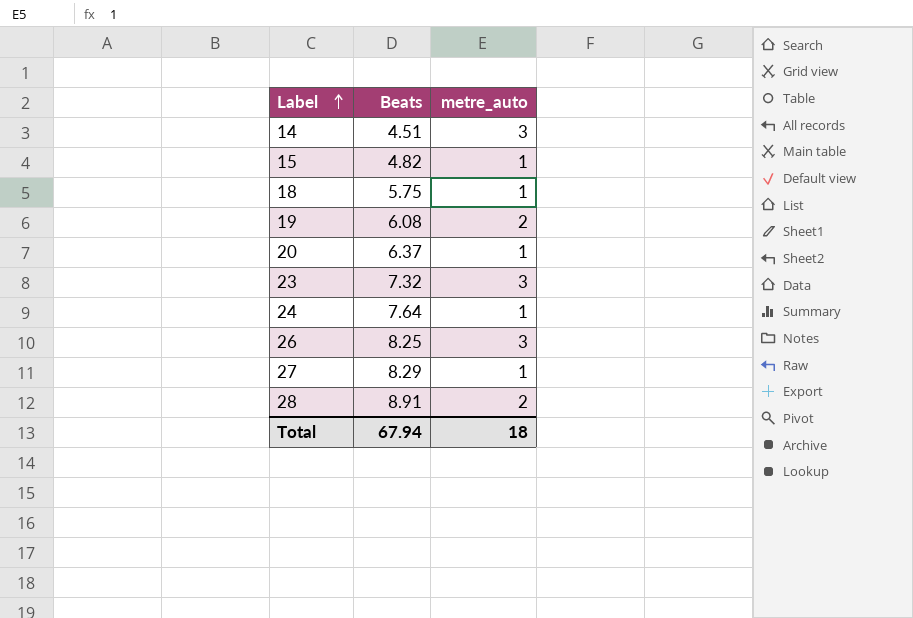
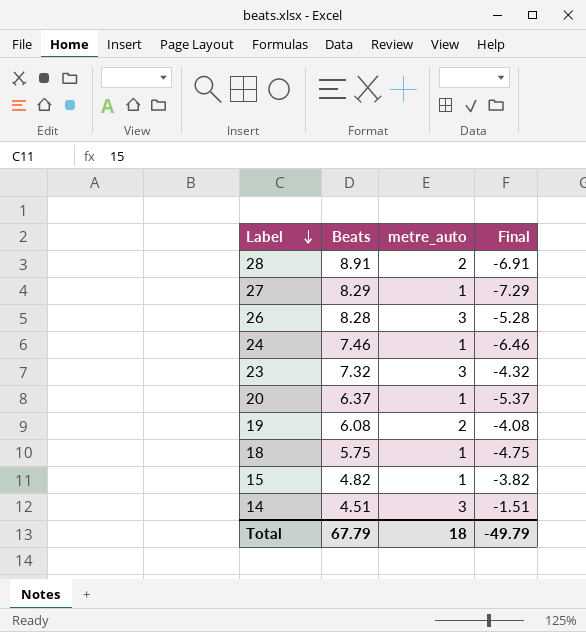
row order: Label ascending -> Label descending
column Final | formula: none -> [metre_auto] - [Beats]
26 | Beats: 8.25 -> 8.28
24 | Beats: 7.64 -> 7.46
Total | Beats: 67.94 -> 67.79

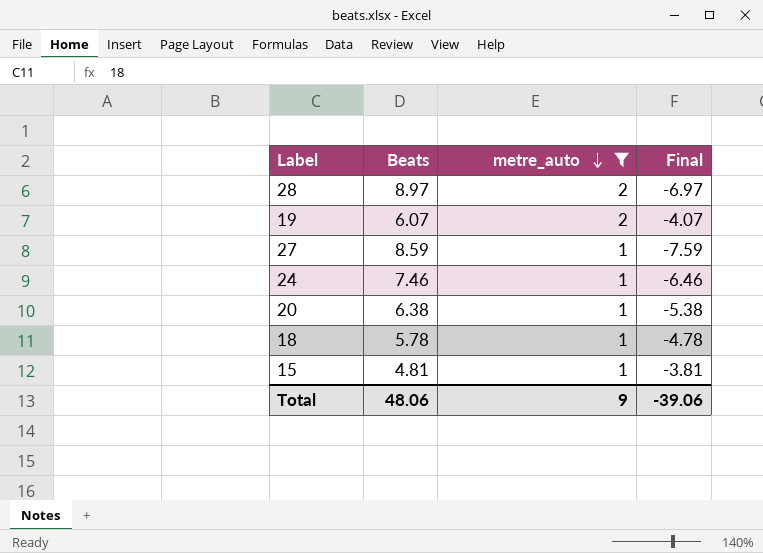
filter: none -> metre_auto != 3
row order: Label descending -> metre_auto descending
28 | Beats: 8.91 -> 8.97
28 | Final: -6.91 -> -6.97
19 | Beats: 6.08 -> 6.07
19 | Final: -4.08 -> -4.07
27 | Beats: 8.29 -> 8.59
27 | Final: -7.29 -> -7.59
20 | Beats: 6.37 -> 6.38
20 | Final: -5.37 -> -5.38
18 | Beats: 5.75 -> 5.78
18 | Final: -4.75 -> -4.78
15 | Beats: 4.82 -> 4.81
15 | Final: -3.82 -> -3.81
Total | Beats: 67.79 -> 48.06
Total | metre_auto: 18 -> 9
Total | Final: -49.79 -> -39.06

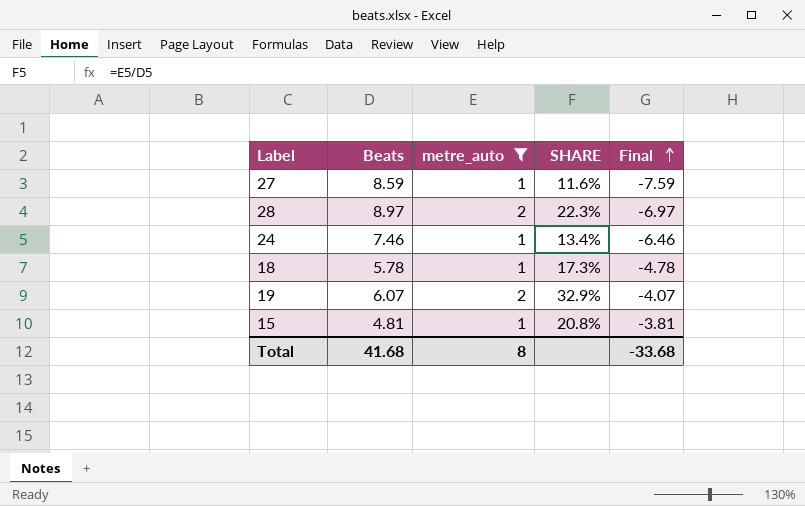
row order: metre_auto descending -> Final ascending
column SHARE | formula: none -> [metre_auto] / [Beats]
row 20: 6.38 | 1 | -5.38 -> none
Total | Beats: 48.06 -> 41.68
Total | metre_auto: 9 -> 8
Total | Final: -39.06 -> -33.68

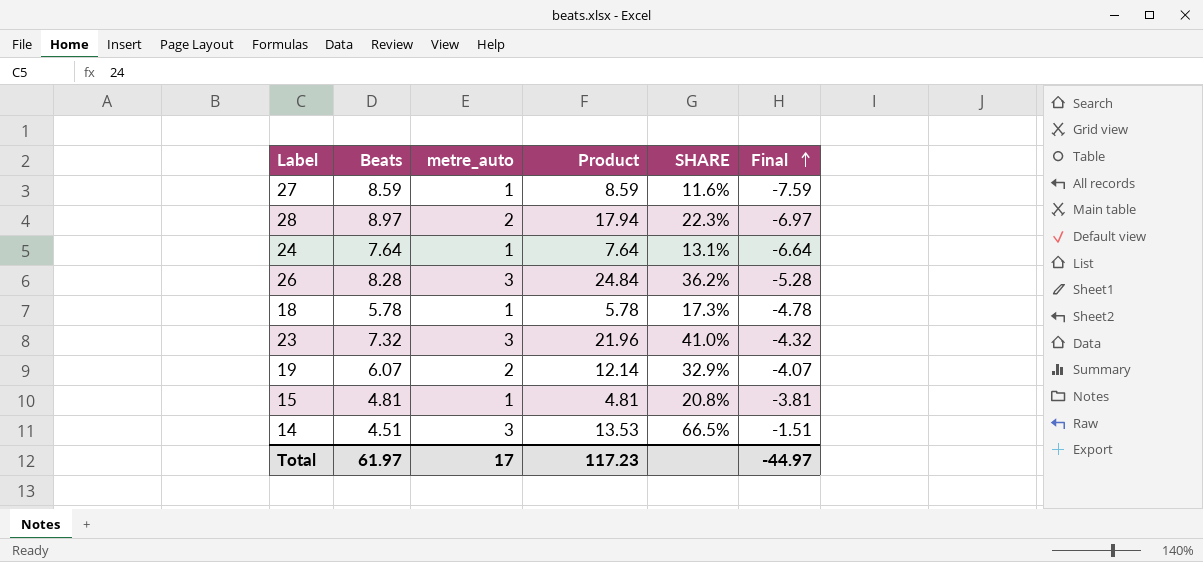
filter: metre_auto != 3 -> none
column Product | formula: none -> [Beats] * [metre_auto]
24 | Beats: 7.46 -> 7.64
24 | SHARE: 13.4% -> 13.1%
24 | Final: -6.46 -> -6.64
Total | Beats: 41.68 -> 61.97
Total | metre_auto: 8 -> 17
Total | Final: -33.68 -> -44.97

